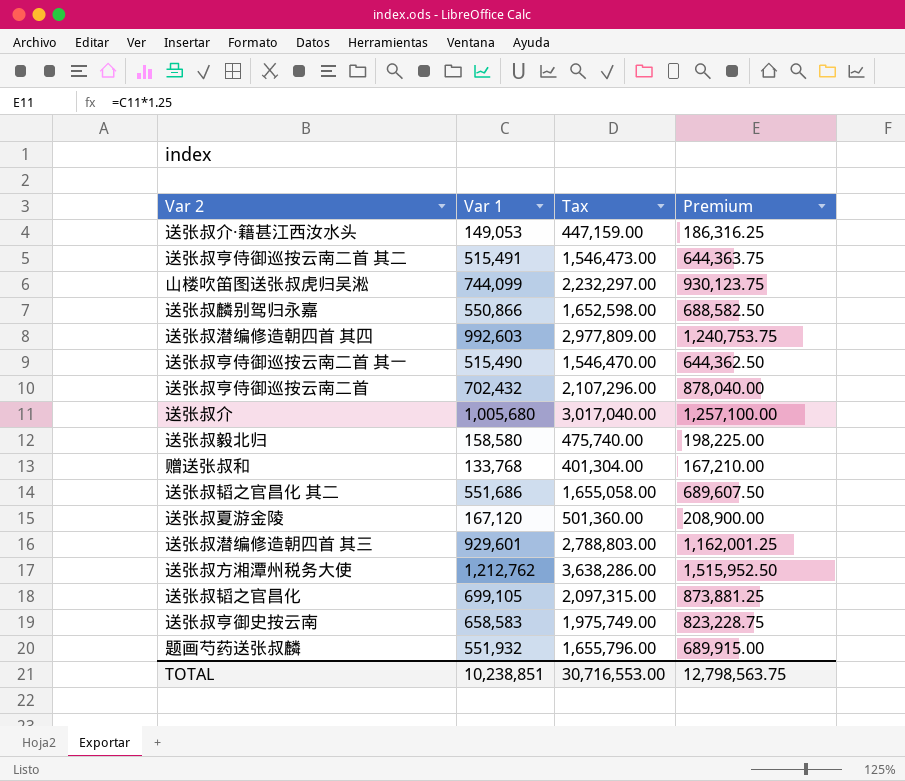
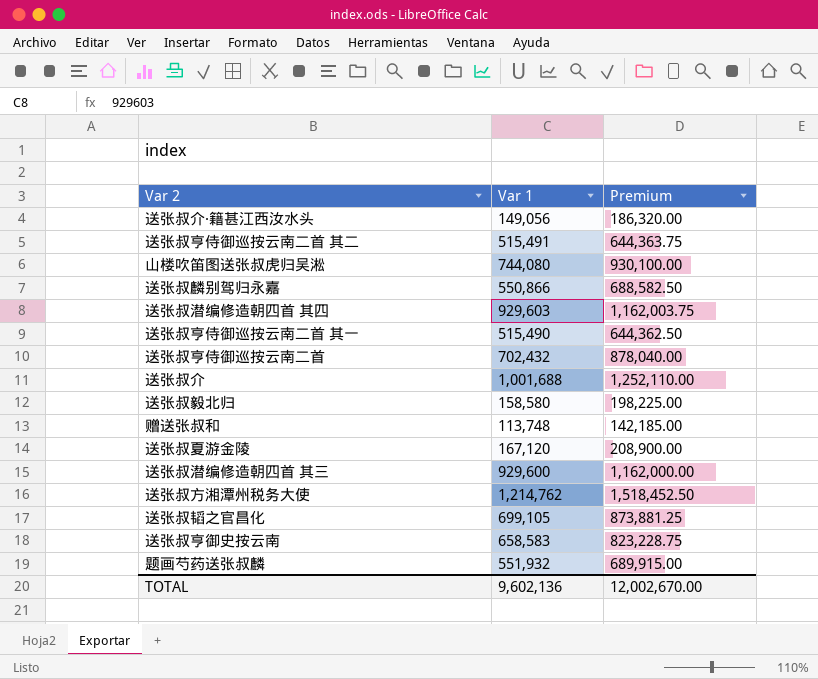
column Tax | formula: [Var 1] * 3 -> none
row 送张叔韬之官昌化 其二: 551,686 | 1,655,058.00 | 689,607.50 -> none
送张叔介·籍甚江西汝水头 | Var 1: 149,053 -> 149,056
送张叔介·籍甚江西汝水头 | Premium: 186,316.25 -> 186,320.00
山楼吹笛图送张叔虎归吴淞 | Var 1: 744,099 -> 744,080
山楼吹笛图送张叔虎归吴淞 | Premium: 930,123.75 -> 930,100.00
送张叔潜编修造朝四首 其四 | Var 1: 992,603 -> 929,603
送张叔潜编修造朝四首 其四 | Premium: 1,240,753.75 -> 1,162,003.75
送张叔介 | Var 1: 1,005,680 -> 1,001,688
送张叔介 | Premium: 1,257,100.00 -> 1,252,110.00
赠送张叔和 | Var 1: 133,768 -> 113,748
赠送张叔和 | Premium: 167,210.00 -> 142,185.00
送张叔潜编修造朝四首 其三 | Var 1: 929,601 -> 929,600
送张叔潜编修造朝四首 其三 | Premium: 1,162,001.25 -> 1,162,000.00
送张叔方湘潭州税务大使 | Var 1: 1,212,762 -> 1,214,762
送张叔方湘潭州税务大使 | Premium: 1,515,952.50 -> 1,518,452.50
TOTAL | Var 1: 10,238,851 -> 9,602,136
TOTAL | Premium: 12,798,563.75 -> 12,002,670.00

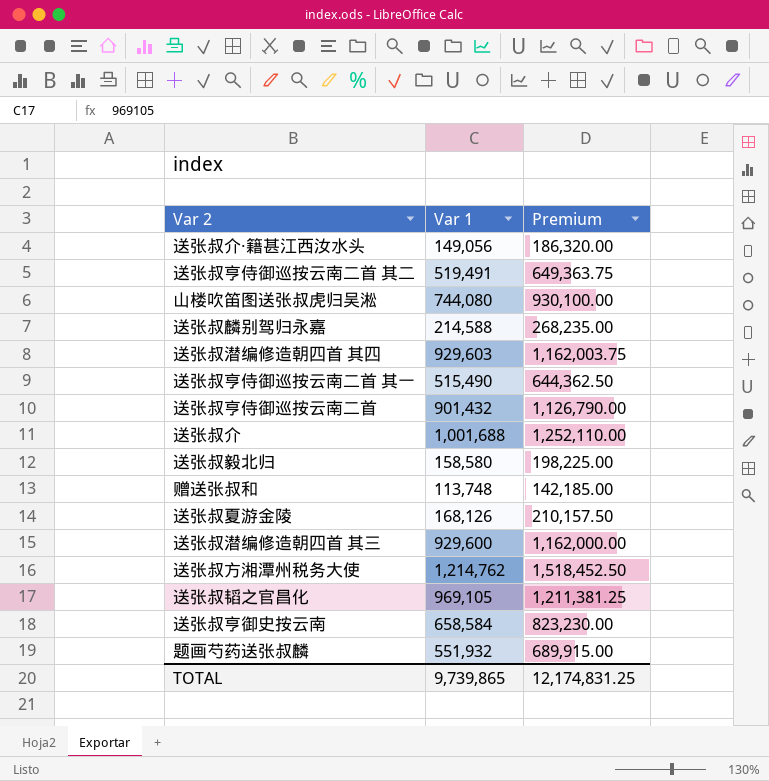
送张叔亨侍御巡按云南二首 其二 | Var 1: 515,491 -> 519,491
送张叔亨侍御巡按云南二首 其二 | Premium: 644,363.75 -> 649,363.75
送张叔麟别驾归永嘉 | Var 1: 550,866 -> 214,588
送张叔麟别驾归永嘉 | Premium: 688,582.50 -> 268,235.00
送张叔亨侍御巡按云南二首 | Var 1: 702,432 -> 901,432
送张叔亨侍御巡按云南二首 | Premium: 878,040.00 -> 1,126,790.00
送张叔夏游金陵 | Var 1: 167,120 -> 168,126
送张叔夏游金陵 | Premium: 208,900.00 -> 210,157.50
送张叔韬之官昌化 | Var 1: 699,105 -> 969,105
送张叔韬之官昌化 | Premium: 873,881.25 -> 1,211,381.25
送张叔亨御史按云南 | Var 1: 658,583 -> 658,584
送张叔亨御史按云南 | Premium: 823,228.75 -> 823,230.00
TOTAL | Var 1: 9,602,136 -> 9,739,865
TOTAL | Premium: 12,002,670.00 -> 12,174,831.25

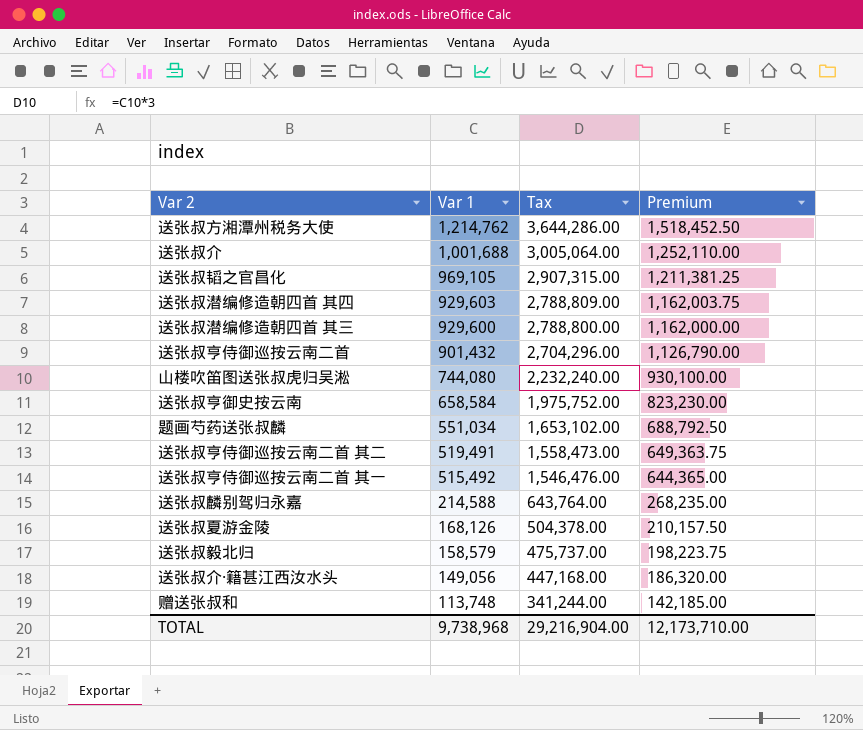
row order: none -> Var 1 descending
column Tax | formula: none -> [Var 1] * 3
题画芍药送张叔麟 | Var 1: 551,932 -> 551,034
题画芍药送张叔麟 | Premium: 689,915.00 -> 688,792.50
送张叔亨侍御巡按云南二首 其一 | Var 1: 515,490 -> 515,492
送张叔亨侍御巡按云南二首 其一 | Premium: 644,362.50 -> 644,365.00
送张叔毅北归 | Var 1: 158,580 -> 158,579
送张叔毅北归 | Premium: 198,225.00 -> 198,223.75
TOTAL | Var 1: 9,739,865 -> 9,738,968
TOTAL | Premium: 12,174,831.25 -> 12,173,710.00

